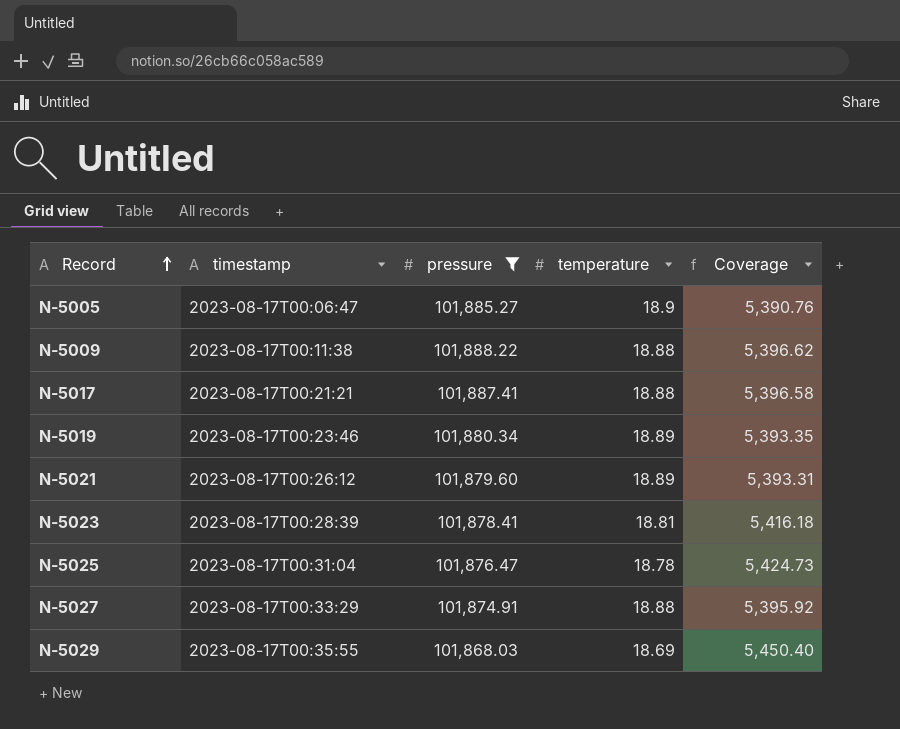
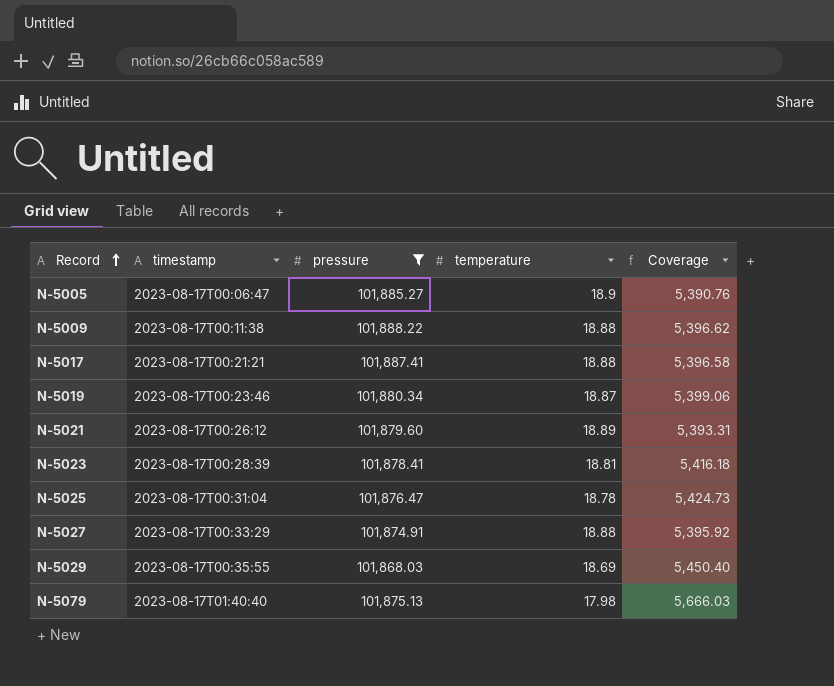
N-5019 | temperature: 18.89 -> 18.87
N-5019 | Coverage: 5,393.35 -> 5,399.06
row N-5079: none -> 2023-08-17T01:40:40 | 101,875.13 | 17.98 | 5,666.03

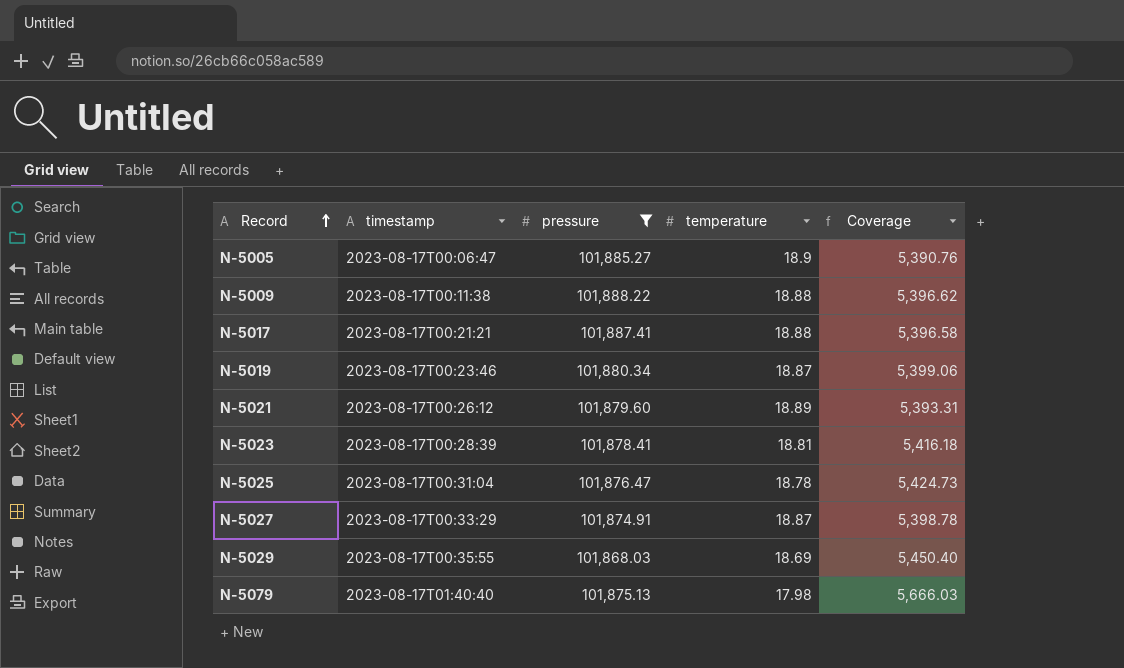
N-5027 | temperature: 18.88 -> 18.87
N-5027 | Coverage: 5,395.92 -> 5,398.78

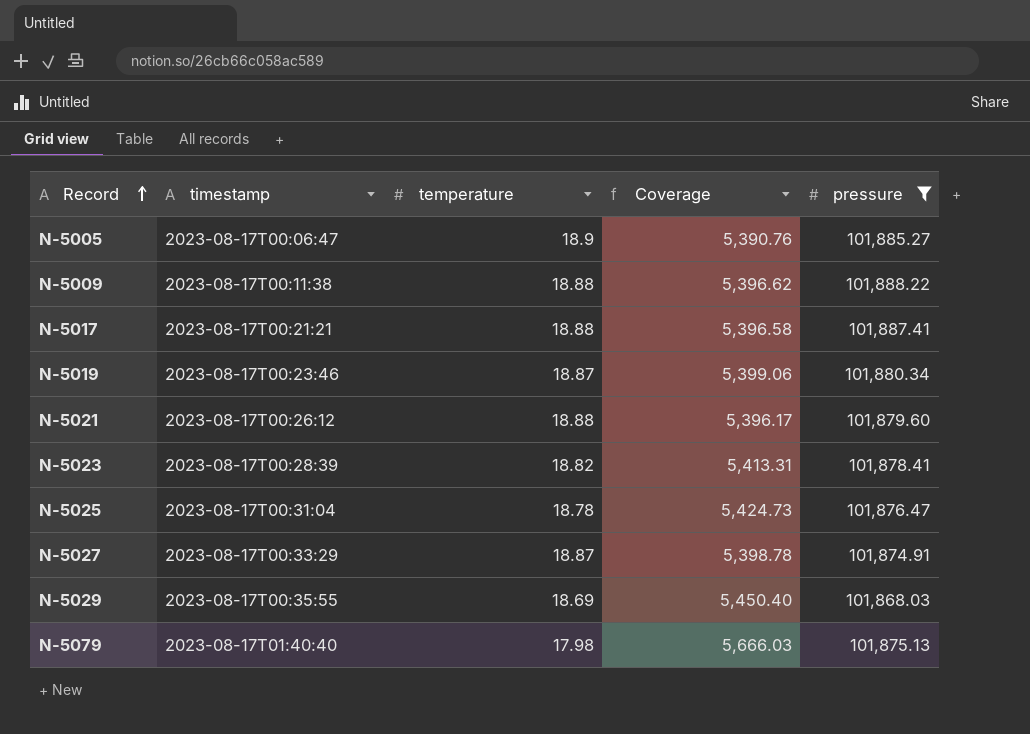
column pressure | position: 3 -> 5
N-5021 | temperature: 18.89 -> 18.88
N-5021 | Coverage: 5,393.31 -> 5,396.17
N-5023 | temperature: 18.81 -> 18.82
N-5023 | Coverage: 5,416.18 -> 5,413.31

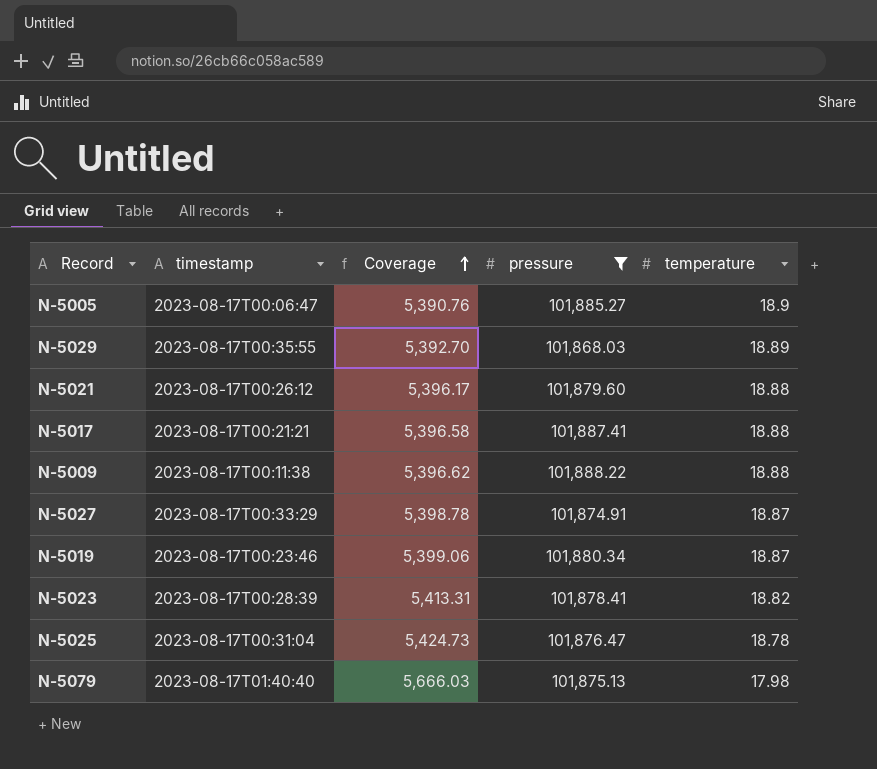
row order: Record ascending -> Coverage ascending
column temperature | position: 3 -> 5
N-5029 | Coverage: 5,450.40 -> 5,392.70
N-5029 | temperature: 18.69 -> 18.89

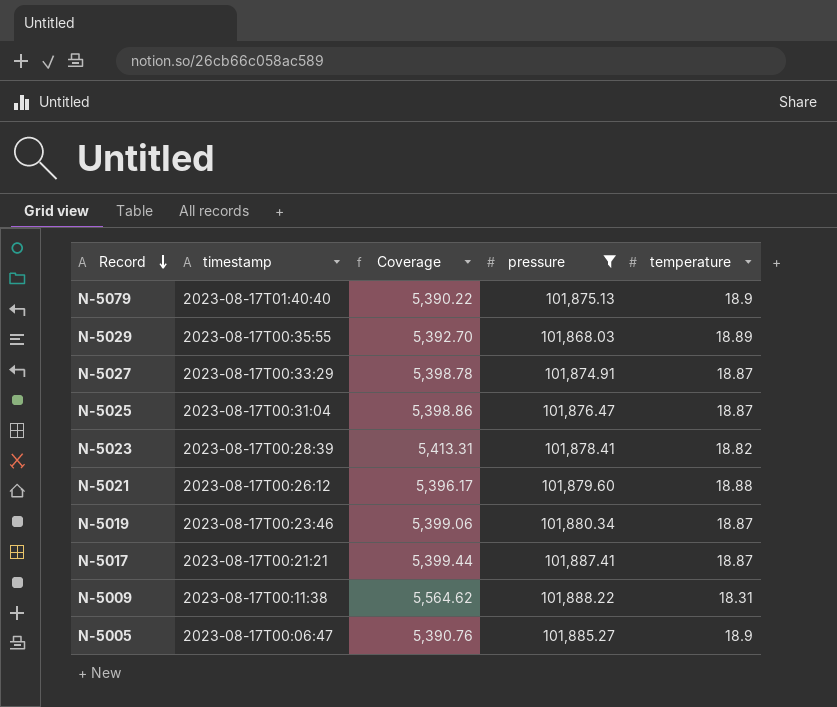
row order: Coverage ascending -> Record descending
N-5079 | Coverage: 5,666.03 -> 5,390.22
N-5079 | temperature: 17.98 -> 18.9
N-5025 | Coverage: 5,424.73 -> 5,398.86
N-5025 | temperature: 18.78 -> 18.87
N-5017 | Coverage: 5,396.58 -> 5,399.44
N-5017 | temperature: 18.88 -> 18.87
N-5009 | Coverage: 5,396.62 -> 5,564.62
N-5009 | temperature: 18.88 -> 18.31

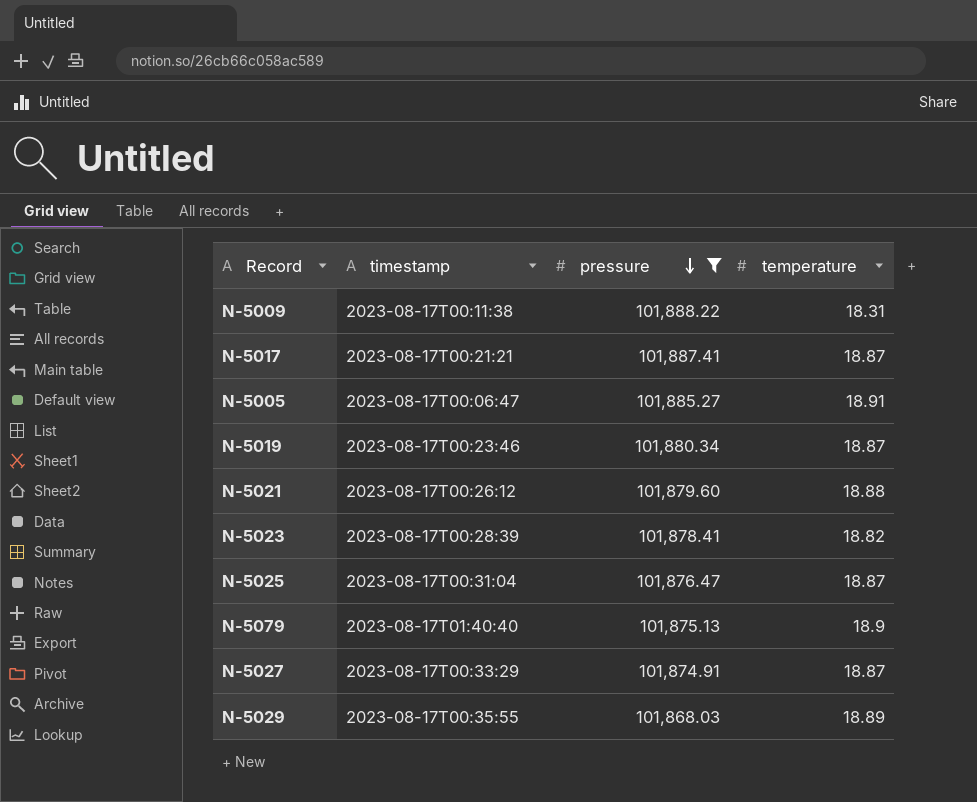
row order: Record descending -> pressure descending
column Coverage | formula: [pressure] / [temperature] -> none
N-5005 | temperature: 18.9 -> 18.91

